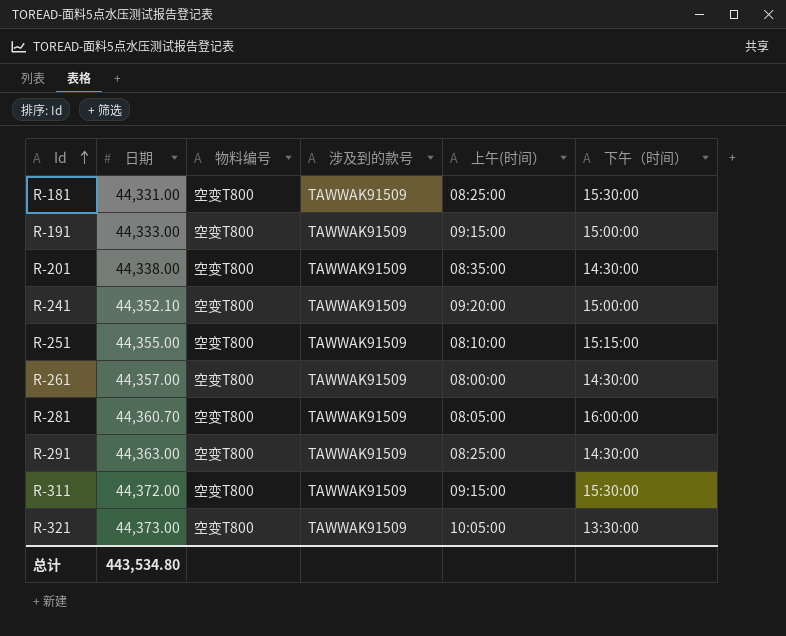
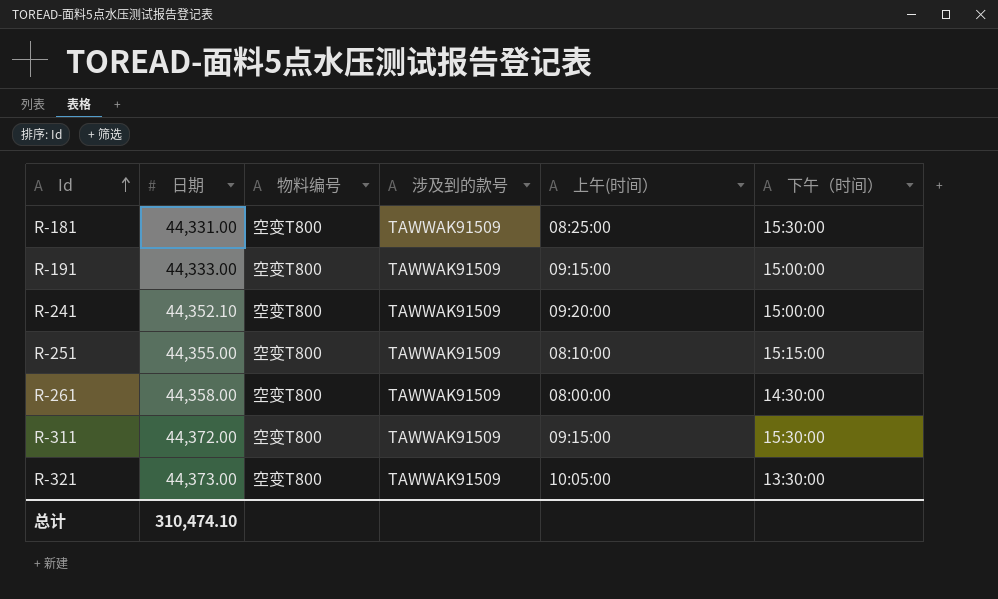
row R-201: 44,338.00 | 空变T800 | TAWWAK91509 | 08:35:00 | 14:30:00 -> none
row R-281: 44,360.70 | 空变T800 | TAWWAK91509 | 08:05:00 | 16:00:00 -> none
row R-291: 44,363.00 | 空变T800 | TAWWAK91509 | 08:25:00 | 14:30:00 -> none
R-261 | 日期: 44,357.00 -> 44,358.00
总计 | 日期: 443,534.80 -> 310,474.10

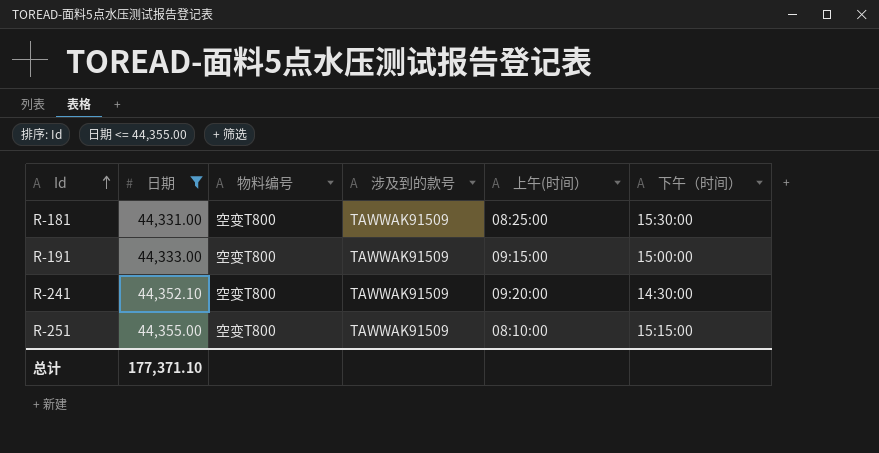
filter: none -> 日期 <= 44,355.00
R-241 | 下午（时间）: 15:00:00 -> 14:30:00
总计 | 日期: 310,474.10 -> 177,371.10

